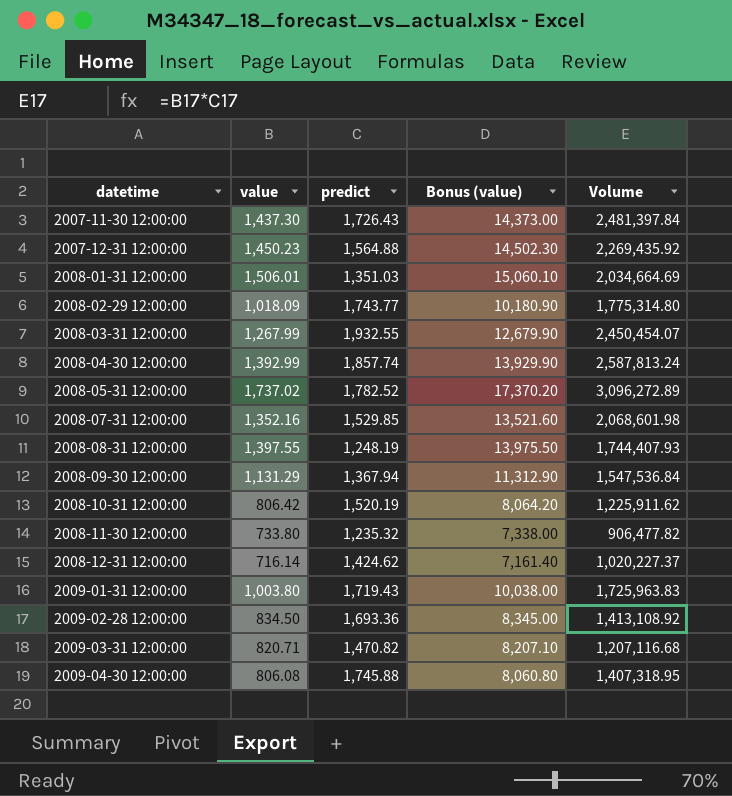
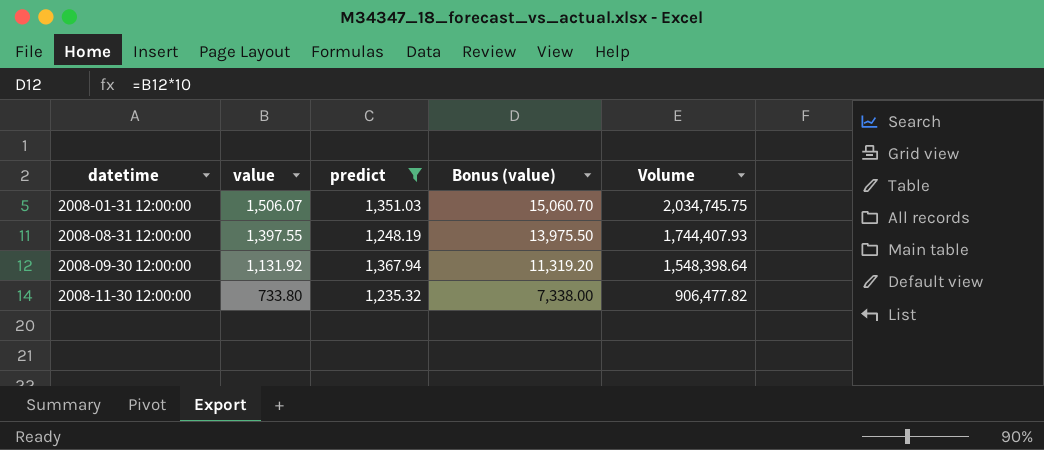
filter: none -> predict <= 1,367.94
2008-01-31 12:00:00 | value: 1,506.01 -> 1,506.07
2008-01-31 12:00:00 | Bonus (value): 15,060.10 -> 15,060.70
2008-01-31 12:00:00 | Volume: 2,034,664.69 -> 2,034,745.75
2008-09-30 12:00:00 | value: 1,131.29 -> 1,131.92
2008-09-30 12:00:00 | Bonus (value): 11,312.90 -> 11,319.20
2008-09-30 12:00:00 | Volume: 1,547,536.84 -> 1,548,398.64

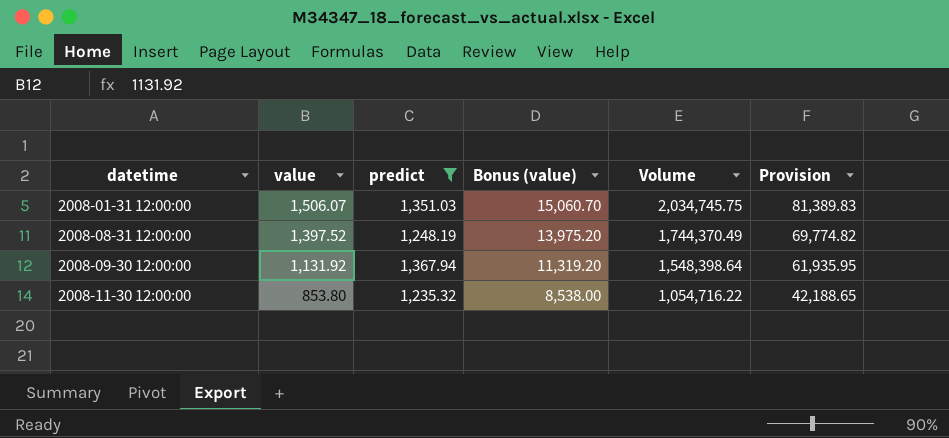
column Provision | formula: none -> [Volume] * 0.04
2008-08-31 12:00:00 | value: 1,397.55 -> 1,397.52
2008-08-31 12:00:00 | Bonus (value): 13,975.50 -> 13,975.20
2008-08-31 12:00:00 | Volume: 1,744,407.93 -> 1,744,370.49
2008-11-30 12:00:00 | value: 733.80 -> 853.80
2008-11-30 12:00:00 | Bonus (value): 7,338.00 -> 8,538.00
2008-11-30 12:00:00 | Volume: 906,477.82 -> 1,054,716.22

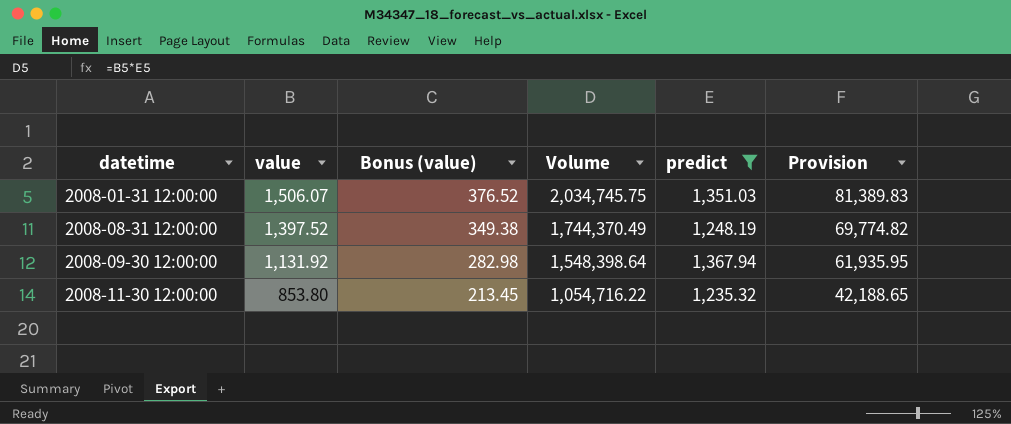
column Bonus (value) | formula: [value] * 10 -> [value] * 0.25
column predict | position: 3 -> 5

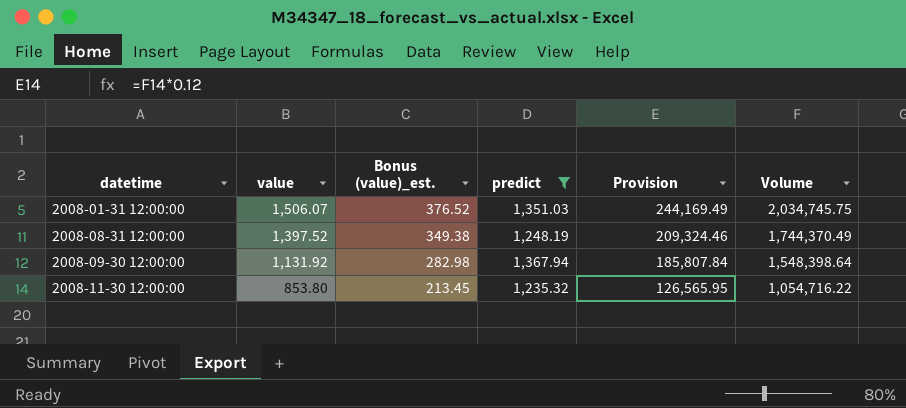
column name: Bonus (value) -> Bonus (value)_est.
column Provision | formula: [Volume] * 0.04 -> [Volume] * 0.12
column Volume | position: 4 -> 6

